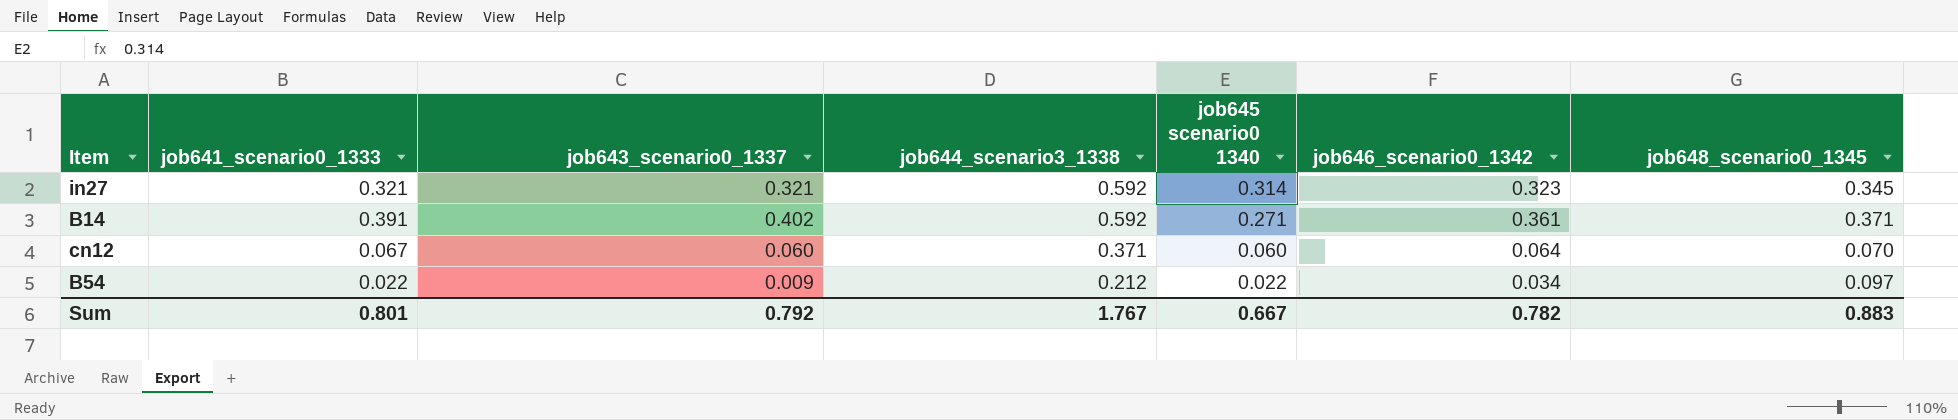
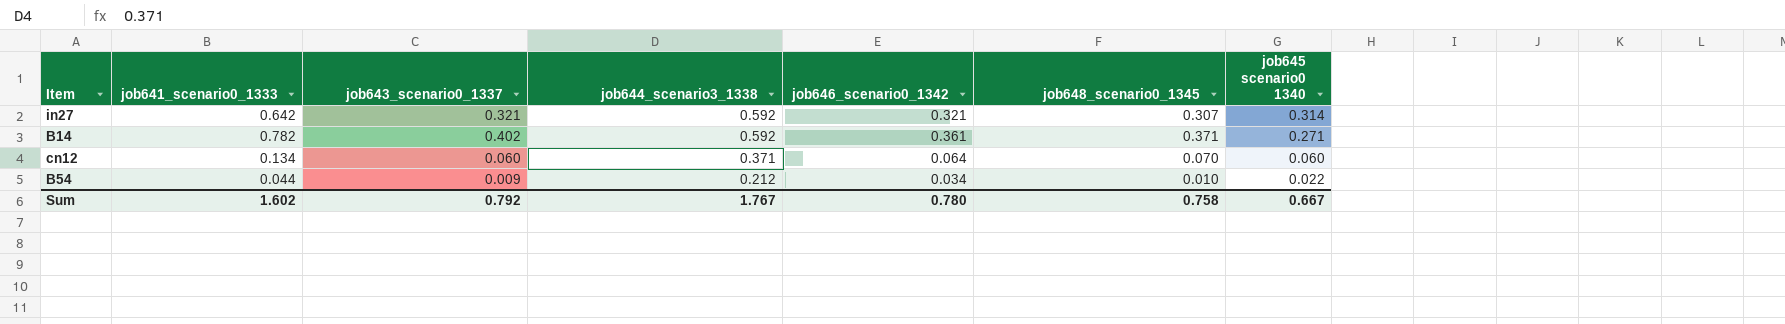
column job645 scenario0 1340 | position: 5 -> 7
in27 | job641_scenario0_1333: 0.321 -> 0.642
in27 | job646_scenario0_1342: 0.323 -> 0.321
in27 | job648_scenario0_1345: 0.345 -> 0.307
B14 | job641_scenario0_1333: 0.391 -> 0.782
cn12 | job641_scenario0_1333: 0.067 -> 0.134
B54 | job641_scenario0_1333: 0.022 -> 0.044
B54 | job648_scenario0_1345: 0.097 -> 0.010
Sum | job641_scenario0_1333: 0.801 -> 1.602
Sum | job646_scenario0_1342: 0.782 -> 0.780
Sum | job648_scenario0_1345: 0.883 -> 0.758

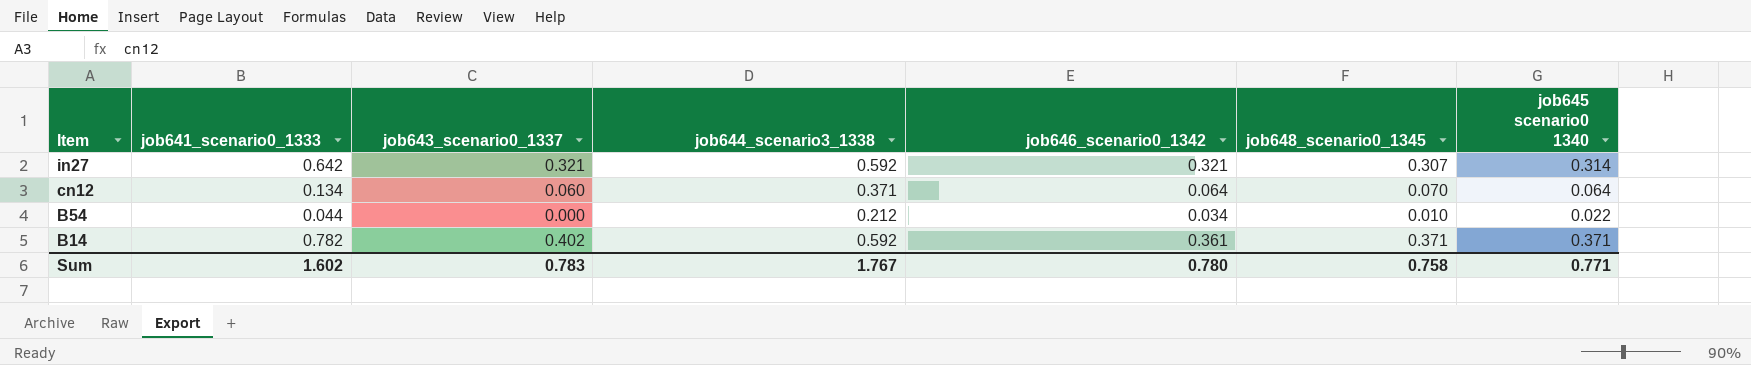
row order: job644_scenario3_1338 descending -> Item descending
cn12 | job645 scenario0 1340: 0.060 -> 0.064
B54 | job643_scenario0_1337: 0.009 -> 0.000
B14 | job645 scenario0 1340: 0.271 -> 0.371
Sum | job643_scenario0_1337: 0.792 -> 0.783
Sum | job645 scenario0 1340: 0.667 -> 0.771

